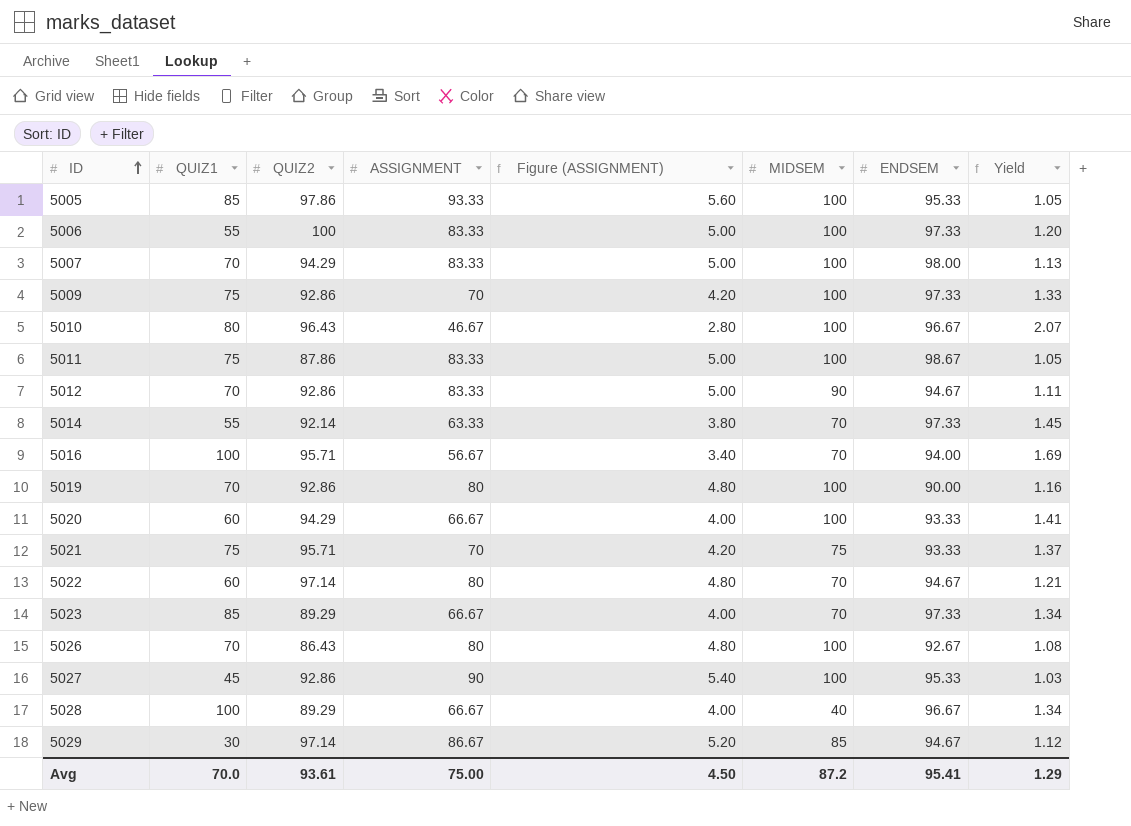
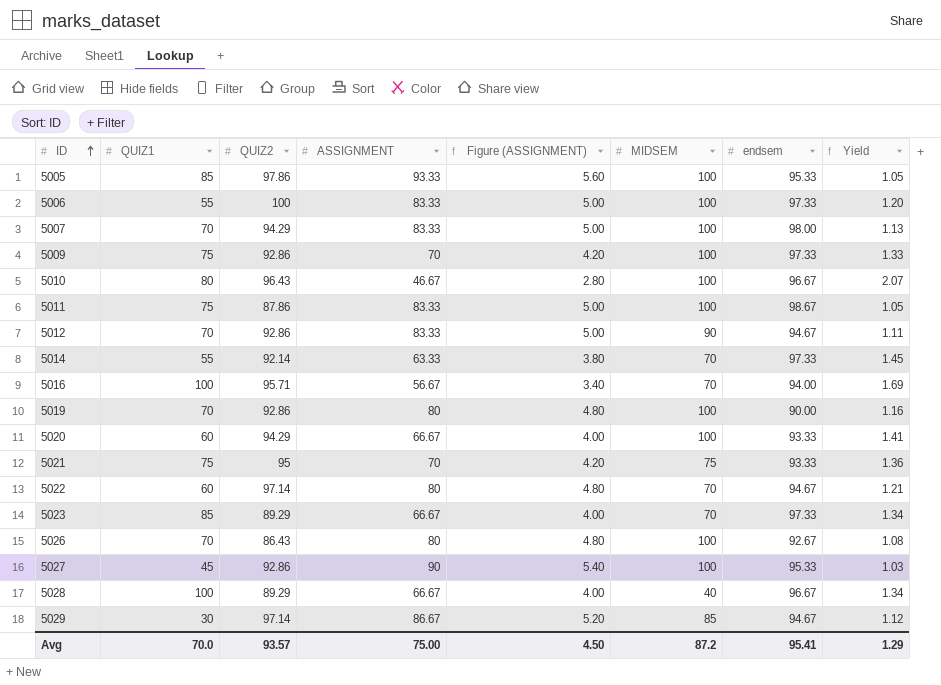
column name: ENDSEM -> endsem
5021 | QUIZ2: 95.71 -> 95
5021 | Yield: 1.37 -> 1.36
Avg | QUIZ2: 93.61 -> 93.57

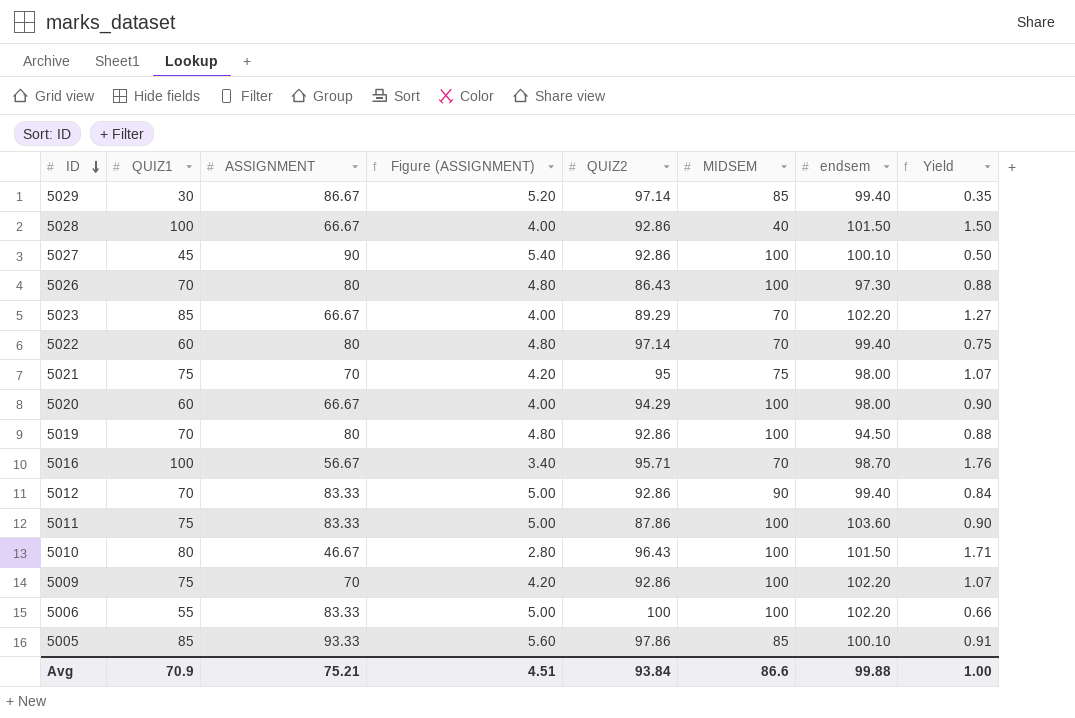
row order: ID ascending -> ID descending
column QUIZ2 | position: 3 -> 5
column Yield | formula: [QUIZ2] / [ASSIGNMENT] -> [QUIZ1] / [ASSIGNMENT]
row 5007: 70 | 94.29 | 83.33 | 5.00 | 100 | 98.00 | 1.13 -> none
row 5014: 55 | 92.14 | 63.33 | 3.80 | 70 | 97.33 | 1.45 -> none
5029 | endsem: 94.67 -> 99.40
5028 | QUIZ2: 89.29 -> 92.86
5028 | endsem: 96.67 -> 101.50
5027 | endsem: 95.33 -> 100.10
5026 | endsem: 92.67 -> 97.30
5023 | endsem: 97.33 -> 102.20
5022 | endsem: 94.67 -> 99.40
5021 | endsem: 93.33 -> 98.00
5020 | endsem: 93.33 -> 98.00
5019 | endsem: 90.00 -> 94.50
5016 | endsem: 94.00 -> 98.70
5012 | endsem: 94.67 -> 99.40
5011 | endsem: 98.67 -> 103.60
5010 | endsem: 96.67 -> 101.50
5009 | endsem: 97.33 -> 102.20
5006 | endsem: 97.33 -> 102.20
5005 | MIDSEM: 100 -> 85
5005 | endsem: 95.33 -> 100.10
Avg | QUIZ1: 70.0 -> 70.9
Avg | ASSIGNMENT: 75.00 -> 75.21
Avg | Figure (ASSIGNMENT): 4.50 -> 4.51
Avg | QUIZ2: 93.57 -> 93.84
Avg | MIDSEM: 87.2 -> 86.6
Avg | endsem: 95.41 -> 99.88
Avg | Yield: 1.29 -> 1.00

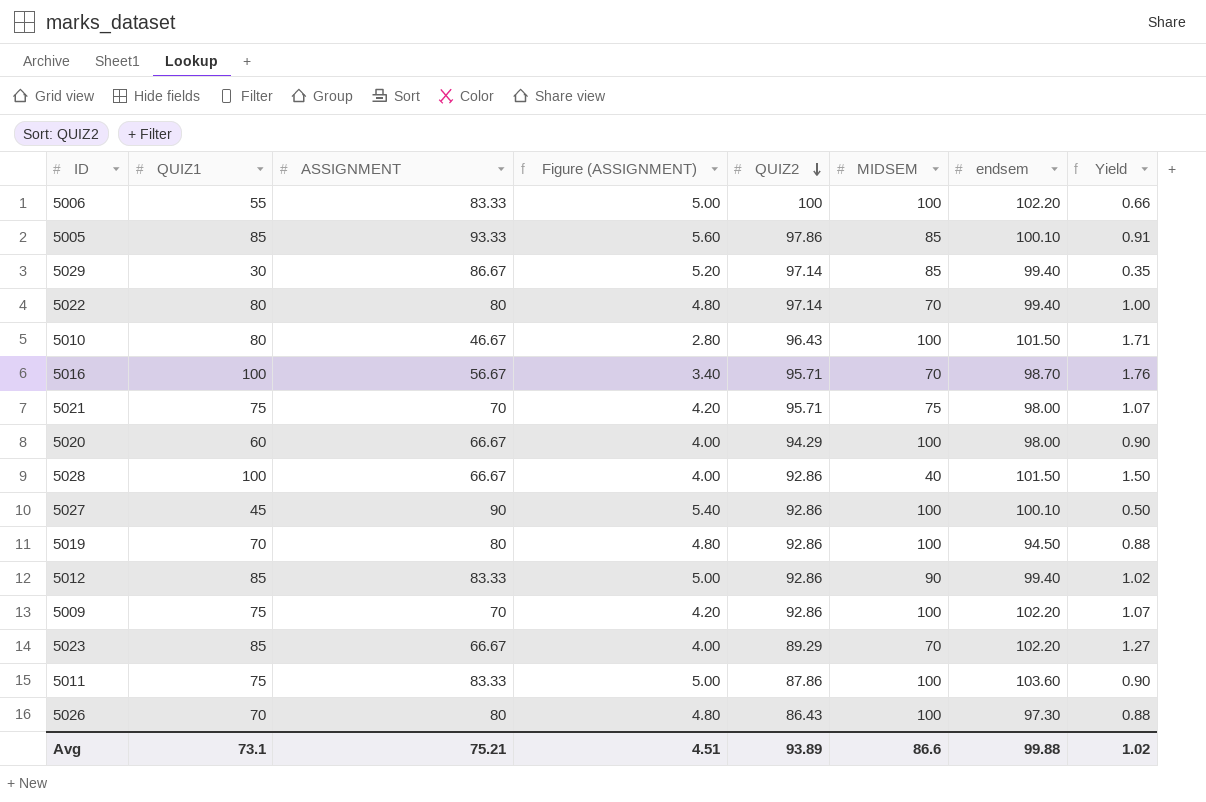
row order: ID descending -> QUIZ2 descending
5022 | QUIZ1: 60 -> 80
5022 | Yield: 0.75 -> 1.00
5021 | QUIZ2: 95 -> 95.71
5012 | QUIZ1: 70 -> 85
5012 | Yield: 0.84 -> 1.02
Avg | QUIZ1: 70.9 -> 73.1
Avg | QUIZ2: 93.84 -> 93.89
Avg | Yield: 1.00 -> 1.02

